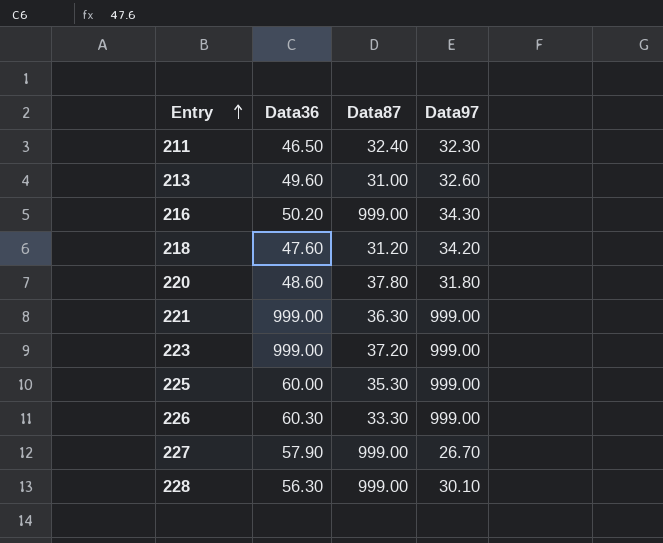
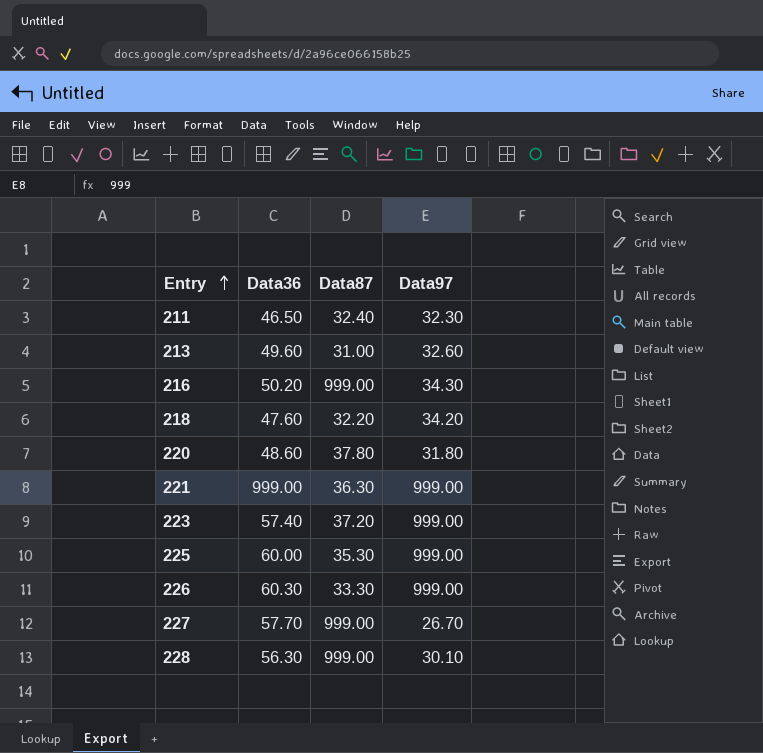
218 | Data87: 31.20 -> 32.20
223 | Data36: 999.00 -> 57.40
227 | Data36: 57.90 -> 57.70

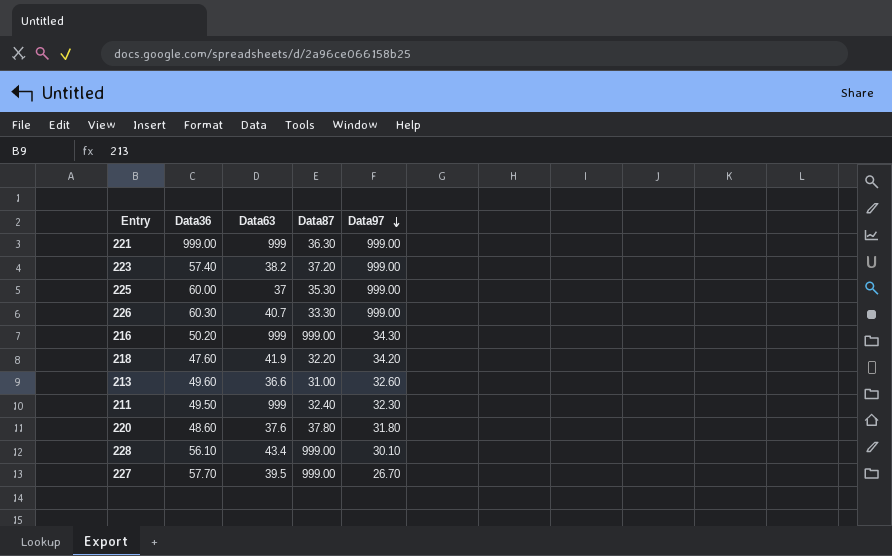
row order: Entry ascending -> Data97 descending
column Data63 | position: none -> 3
211 | Data36: 46.50 -> 49.50
228 | Data36: 56.30 -> 56.10

